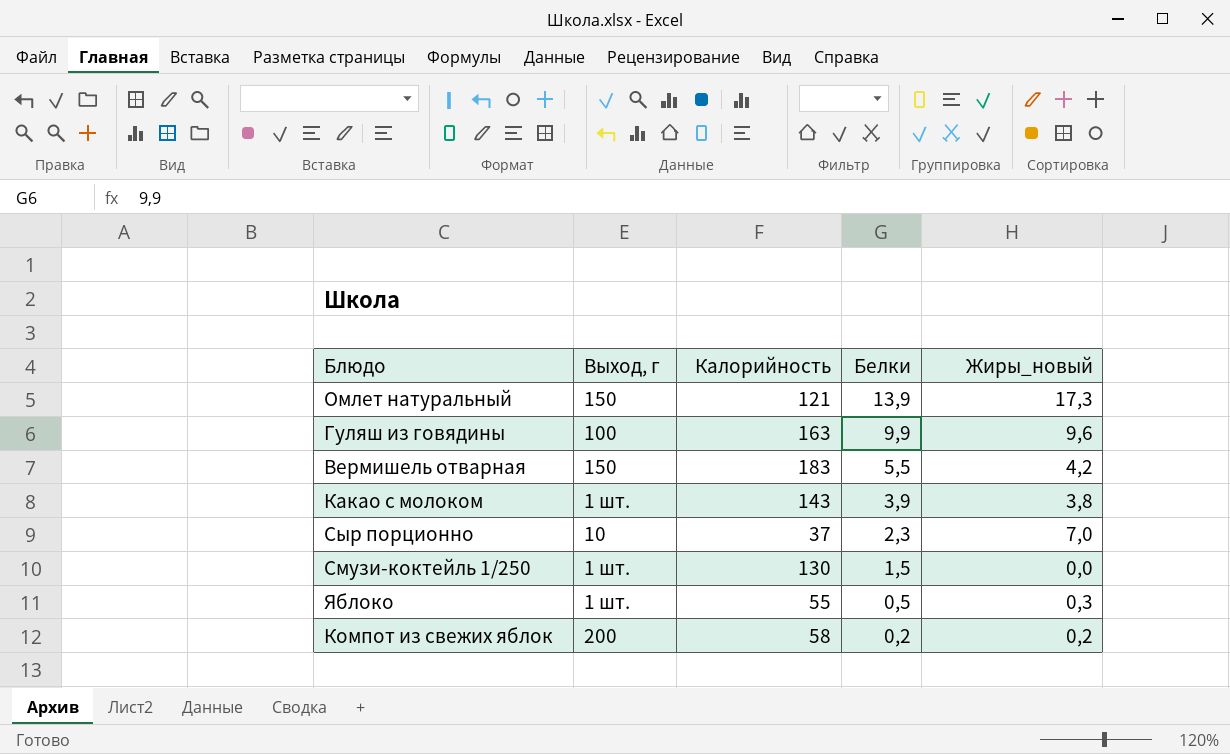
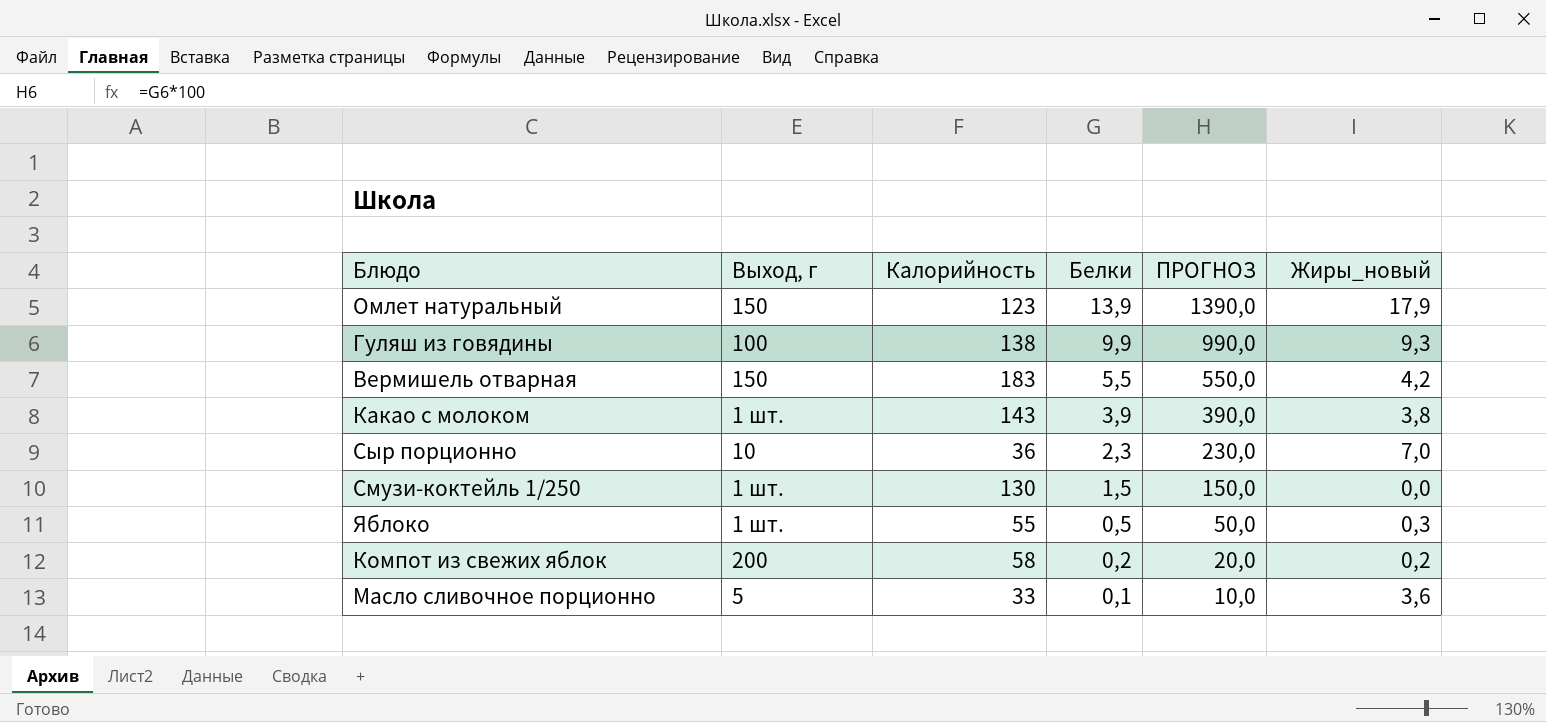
column ПРОГНОЗ | formula: none -> [Белки] * 100
Омлет натуральный | Калорийность: 121 -> 123
Омлет натуральный | Жиры_новый: 17,3 -> 17,9
Гуляш из говядины | Калорийность: 163 -> 138
Гуляш из говядины | Жиры_новый: 9,6 -> 9,3
Сыр порционно | Калорийность: 37 -> 36
row Масло сливочное порционно: none -> 5 | 33 | 0,1 | 10,0 | 3,6

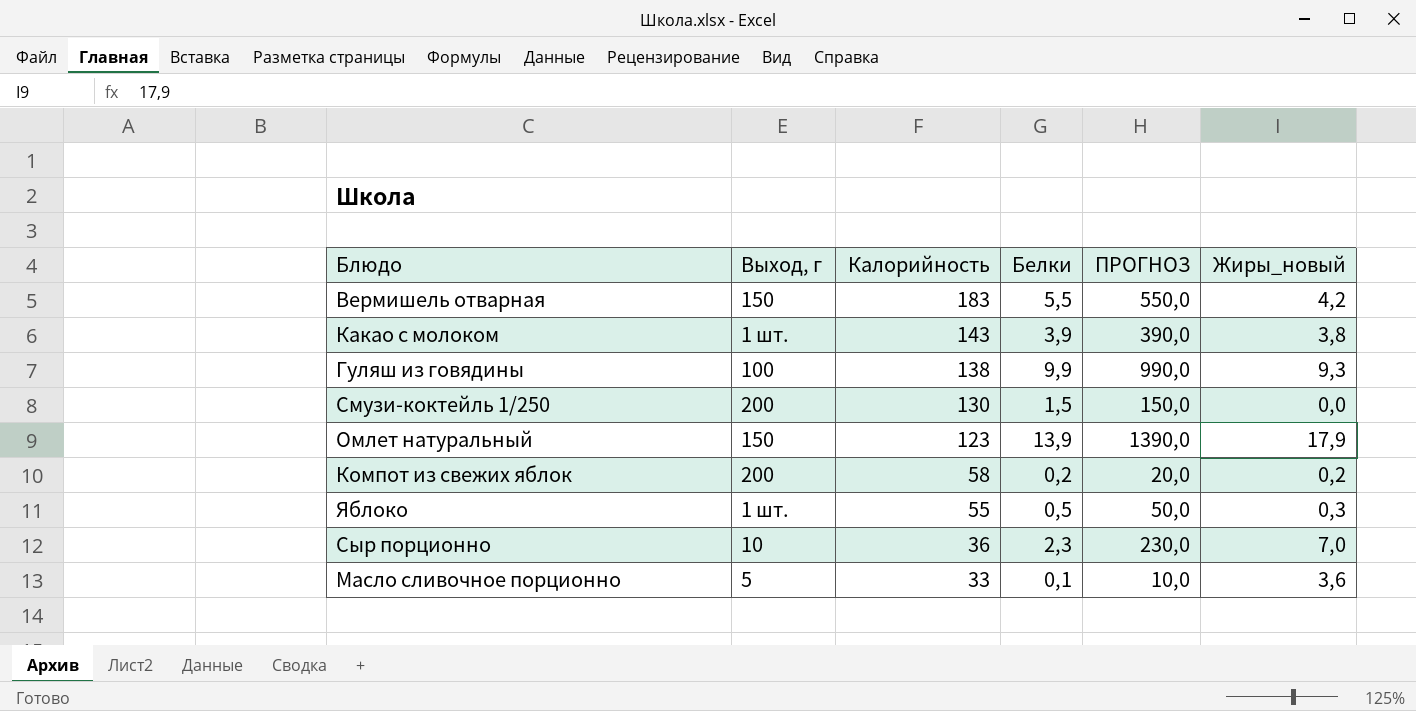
row order: Белки descending -> Калорийность descending
Смузи-коктейль 1/250 | Выход, г: 1 шт. -> 200

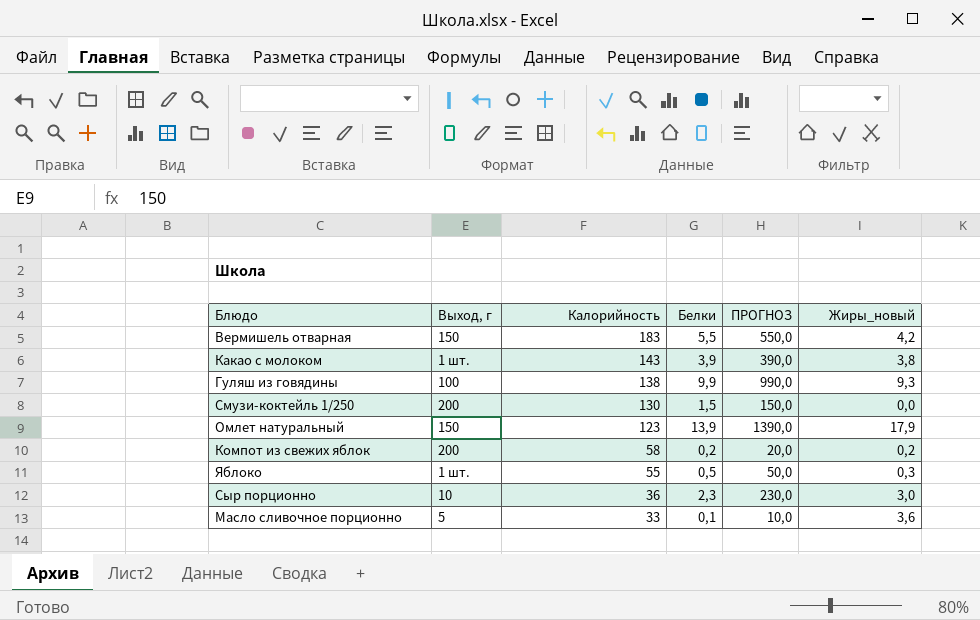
Сыр порционно | Жиры_новый: 7,0 -> 3,0

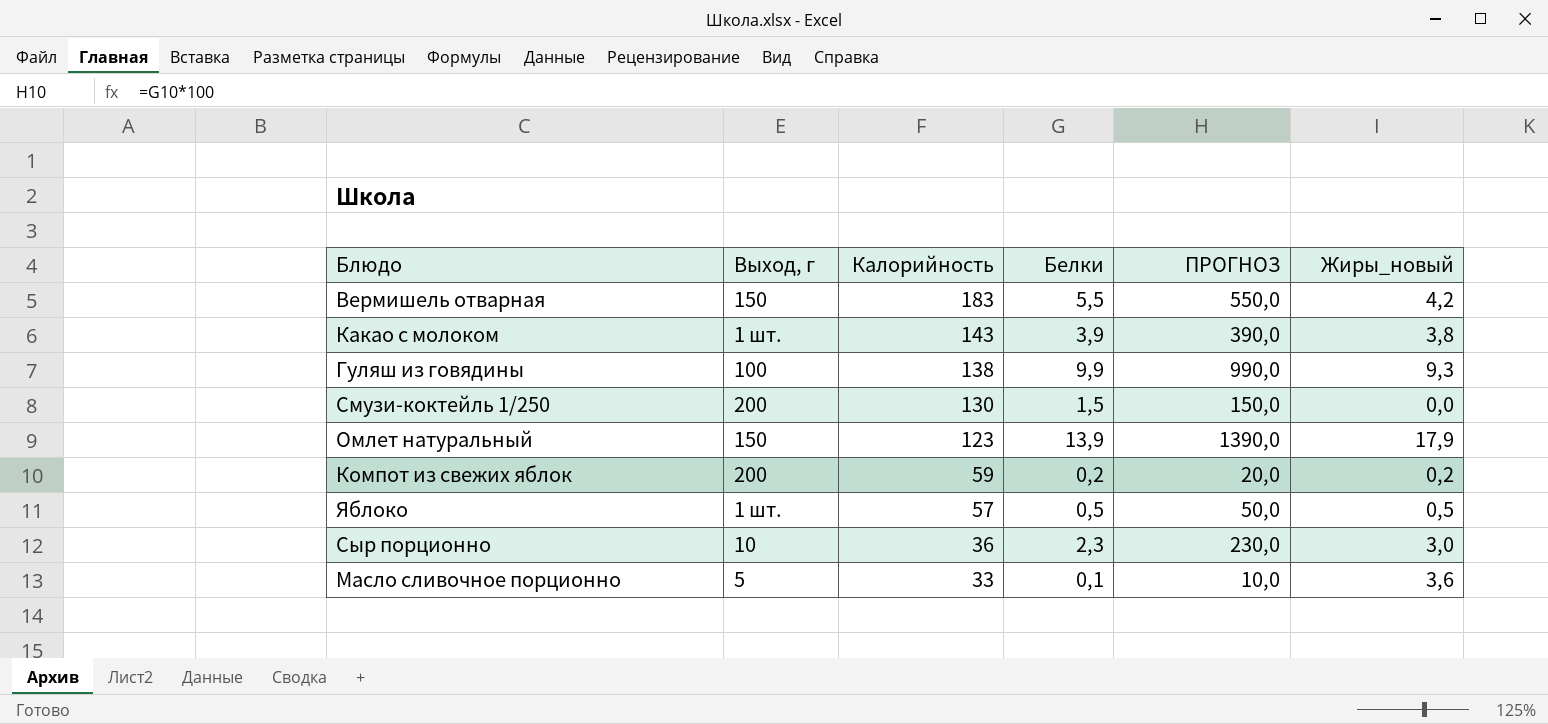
Компот из свежих яблок | Калорийность: 58 -> 59
Яблоко | Калорийность: 55 -> 57
Яблоко | Жиры_новый: 0,3 -> 0,5

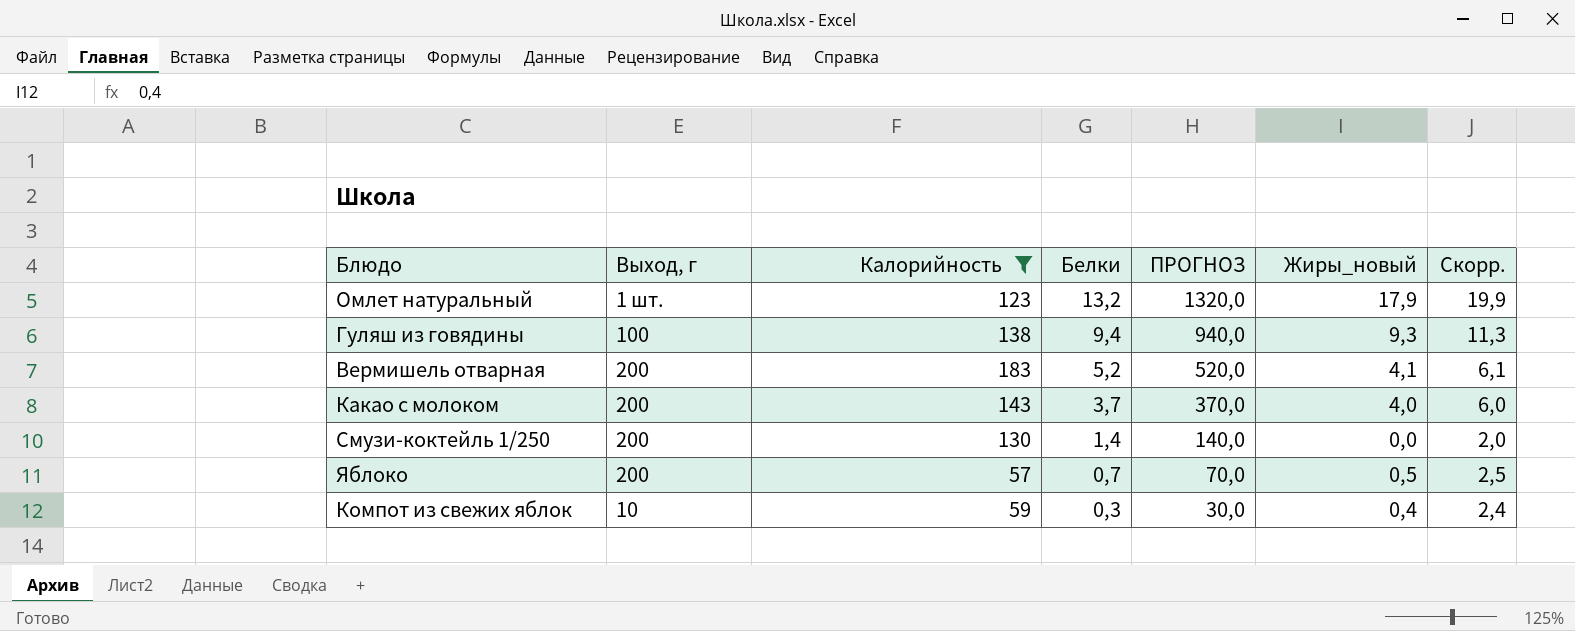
filter: none -> Калорийность >= 57
row order: Калорийность descending -> Белки descending
column Скорр. | formula: none -> [Жиры_новый] + 2
Омлет натуральный | Выход, г: 150 -> 1 шт.
Омлет натуральный | Белки: 13,9 -> 13,2
Омлет натуральный | ПРОГНОЗ: 1390,0 -> 1320,0
Гуляш из говядины | Белки: 9,9 -> 9,4
Гуляш из говядины | ПРОГНОЗ: 990,0 -> 940,0
Вермишель отварная | Выход, г: 150 -> 200
Вермишель отварная | Белки: 5,5 -> 5,2
Вермишель отварная | ПРОГНОЗ: 550,0 -> 520,0
Вермишель отварная | Жиры_новый: 4,2 -> 4,1
Какао с молоком | Выход, г: 1 шт. -> 200
Какао с молоком | Белки: 3,9 -> 3,7
Какао с молоком | ПРОГНОЗ: 390,0 -> 370,0
Какао с молоком | Жиры_новый: 3,8 -> 4,0
Смузи-коктейль 1/250 | Белки: 1,5 -> 1,4
Смузи-коктейль 1/250 | ПРОГНОЗ: 150,0 -> 140,0
Яблоко | Выход, г: 1 шт. -> 200
Яблоко | Белки: 0,5 -> 0,7
Яблоко | ПРОГНОЗ: 50,0 -> 70,0
Компот из свежих яблок | Выход, г: 200 -> 10
Компот из свежих яблок | Белки: 0,2 -> 0,3
Компот из свежих яблок | ПРОГНОЗ: 20,0 -> 30,0
Компот из свежих яблок | Жиры_новый: 0,2 -> 0,4

